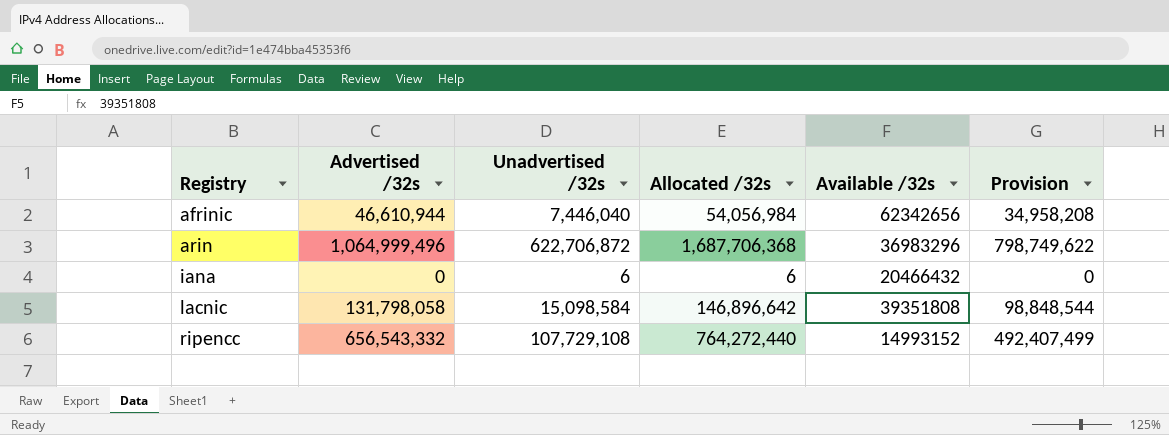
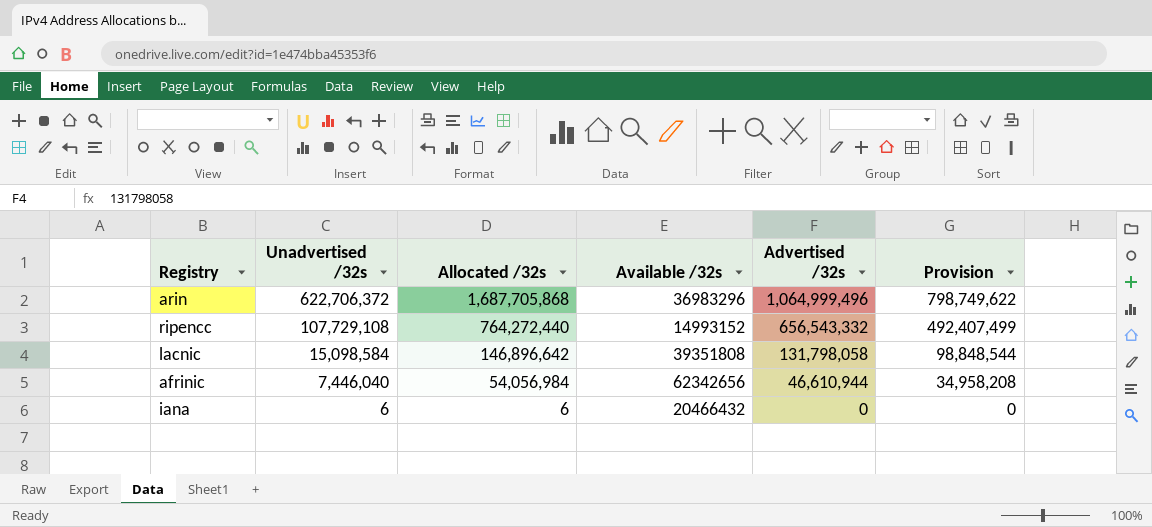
row order: Registry ascending -> Unadvertised /32s descending
column Advertised /32s | position: 2 -> 5
arin | Unadvertised /32s: 622,706,872 -> 622,706,372
arin | Allocated /32s: 1,687,706,368 -> 1,687,705,868

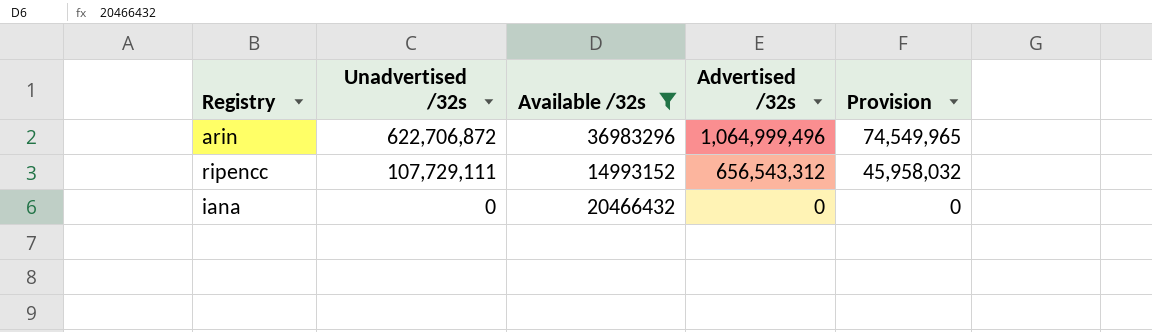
filter: none -> Available /32s <= 36983296
column Allocated /32s | formula: [Unadvertised /32s] + [Advertised /32s] -> none
column Provision | formula: [Advertised /32s] * 0.75 -> [Advertised /32s] * 0.07
arin | Unadvertised /32s: 622,706,372 -> 622,706,872
ripencc | Unadvertised /32s: 107,729,108 -> 107,729,111
ripencc | Advertised /32s: 656,543,332 -> 656,543,312
iana | Unadvertised /32s: 6 -> 0

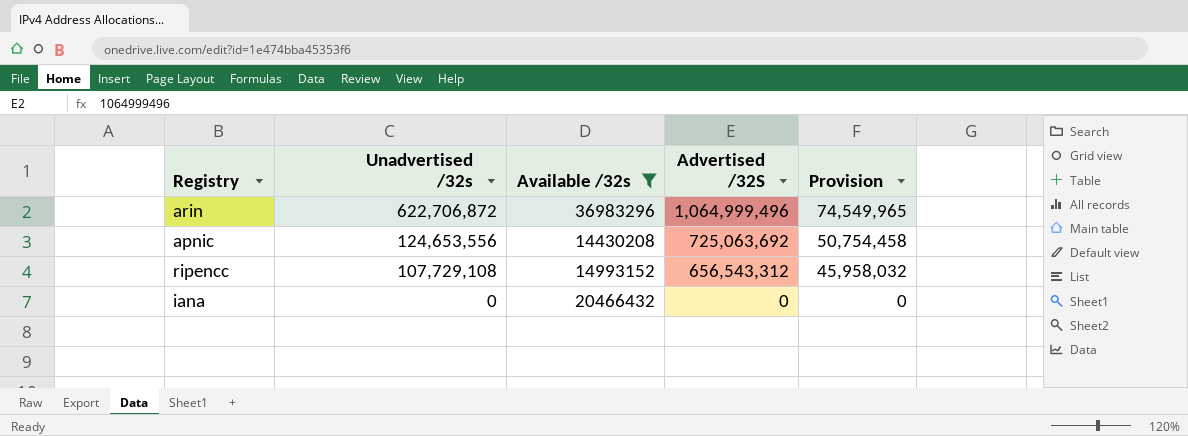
column name: Advertised /32s -> Advertised /32S
row apnic: none -> 124,653,556 | 14430208 | 725,063,692 | 50,754,458
ripencc | Unadvertised /32s: 107,729,111 -> 107,729,108

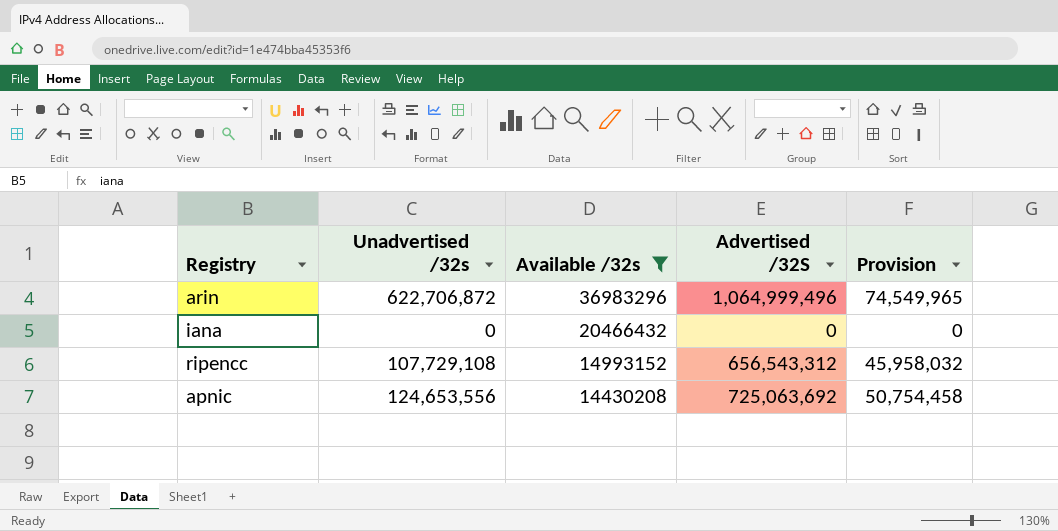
row order: Unadvertised /32s descending -> Available /32s descending

